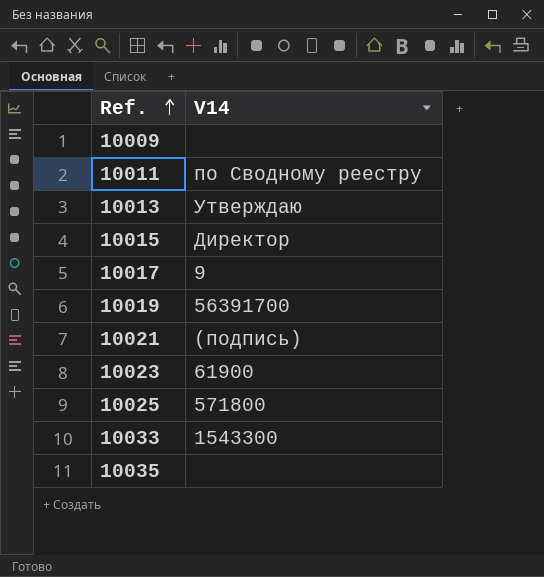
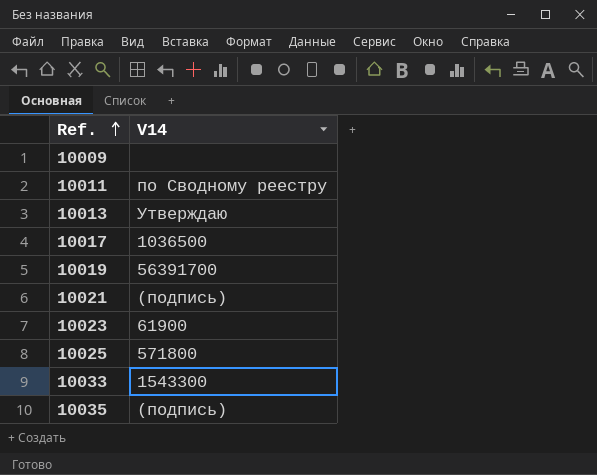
row 10015: Директор -> none
10017 | V14: 9 -> 1036500
10035 | V14: none -> (подпись)

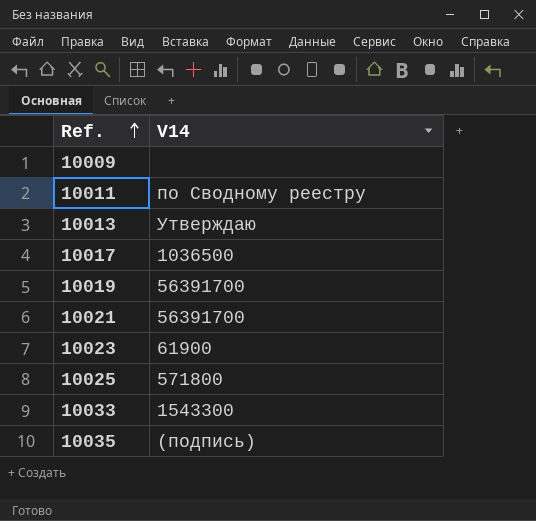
10021 | V14: (подпись) -> 56391700

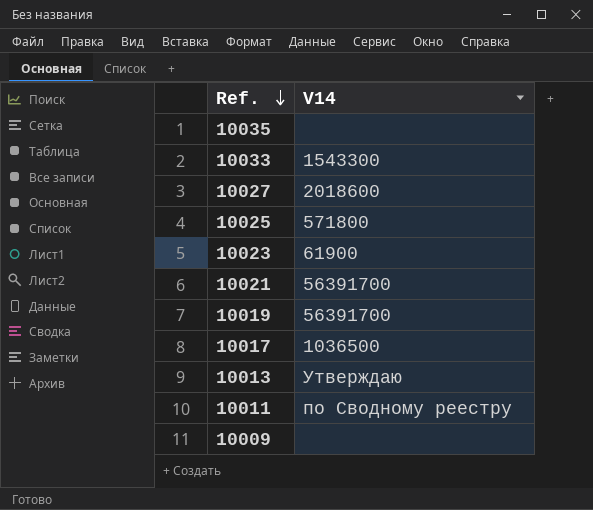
row order: Ref. ascending -> Ref. descending
10035 | V14: (подпись) -> none
row 10027: none -> 2018600

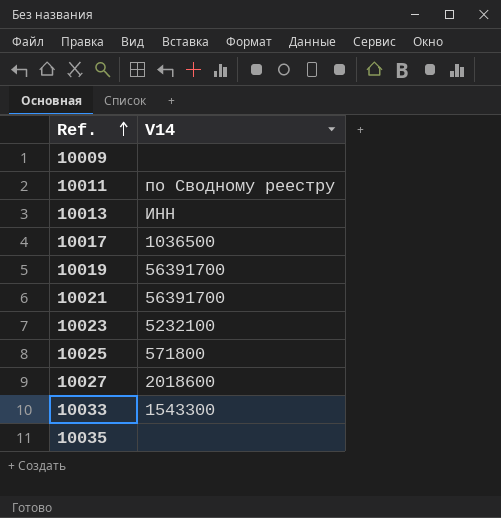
row order: Ref. descending -> Ref. ascending
10013 | V14: Утверждаю -> ИНН
10023 | V14: 61900 -> 5232100

